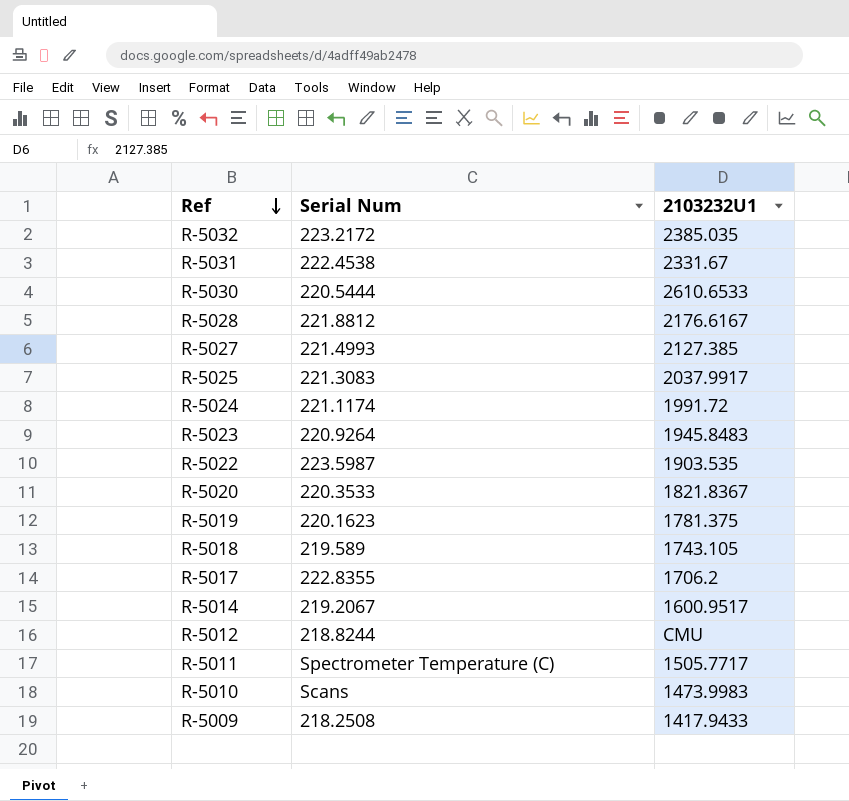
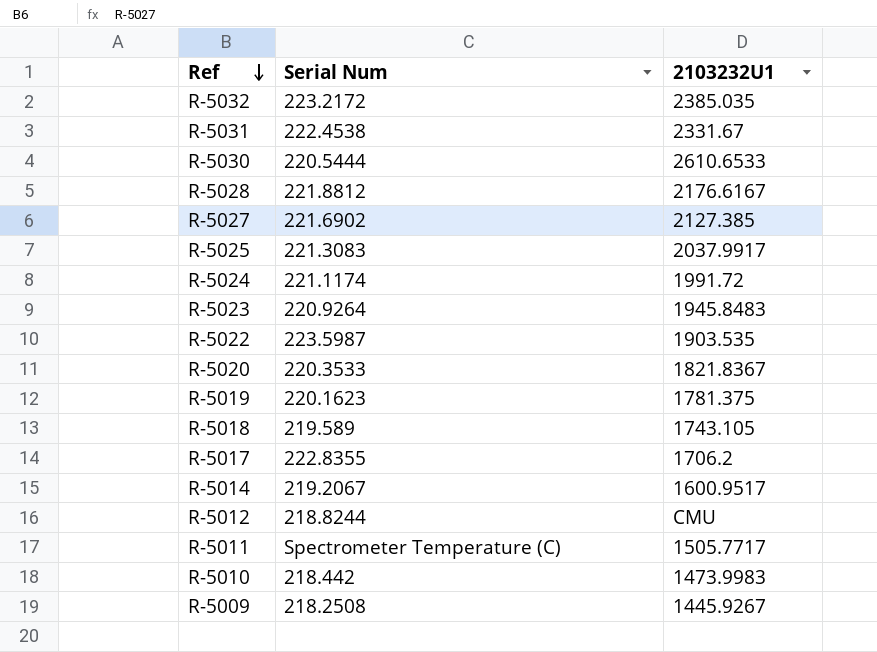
R-5027 | Serial Num: 221.4993 -> 221.6902
R-5010 | Serial Num: Scans -> 218.442
R-5009 | 2103232U1: 1417.9433 -> 1445.9267

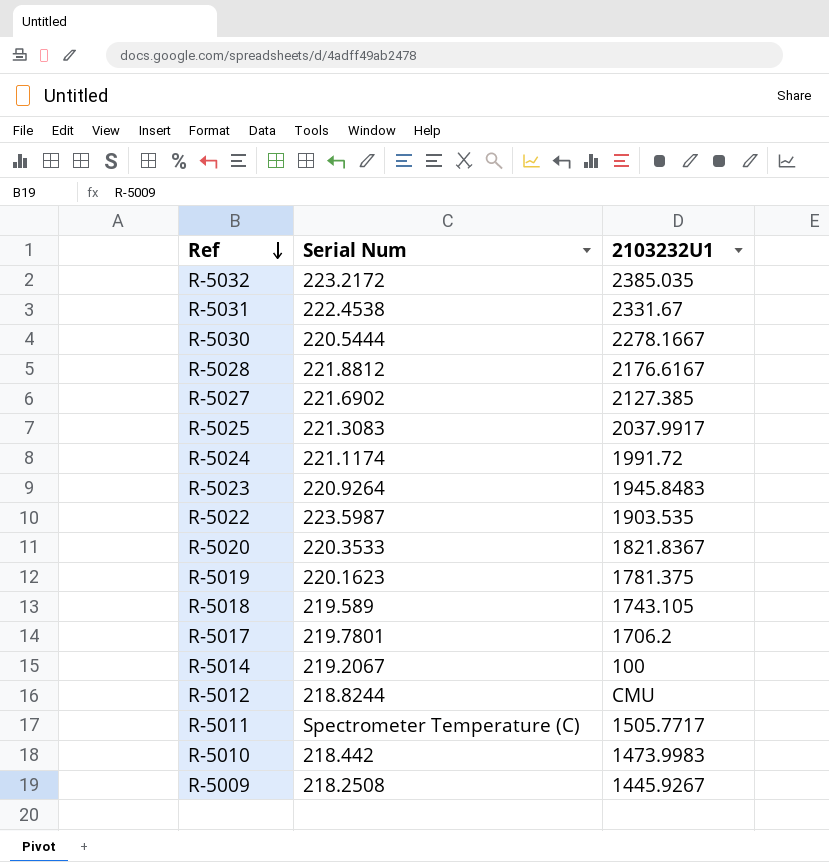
R-5030 | 2103232U1: 2610.6533 -> 2278.1667
R-5017 | Serial Num: 222.8355 -> 219.7801
R-5014 | 2103232U1: 1600.9517 -> 100

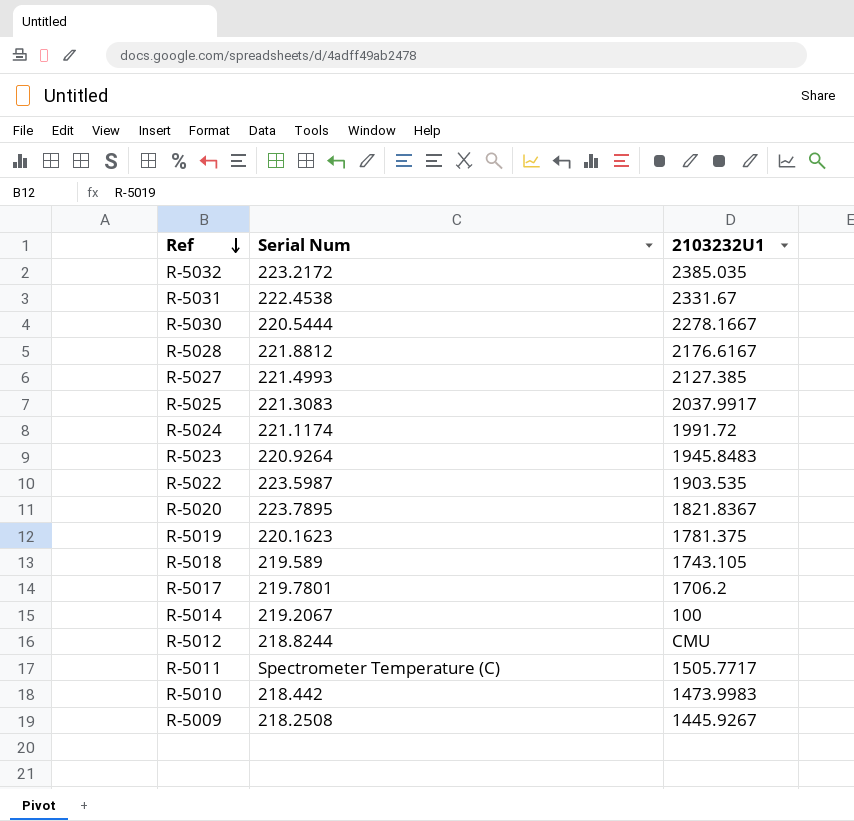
R-5027 | Serial Num: 221.6902 -> 221.4993
R-5020 | Serial Num: 220.3533 -> 223.7895

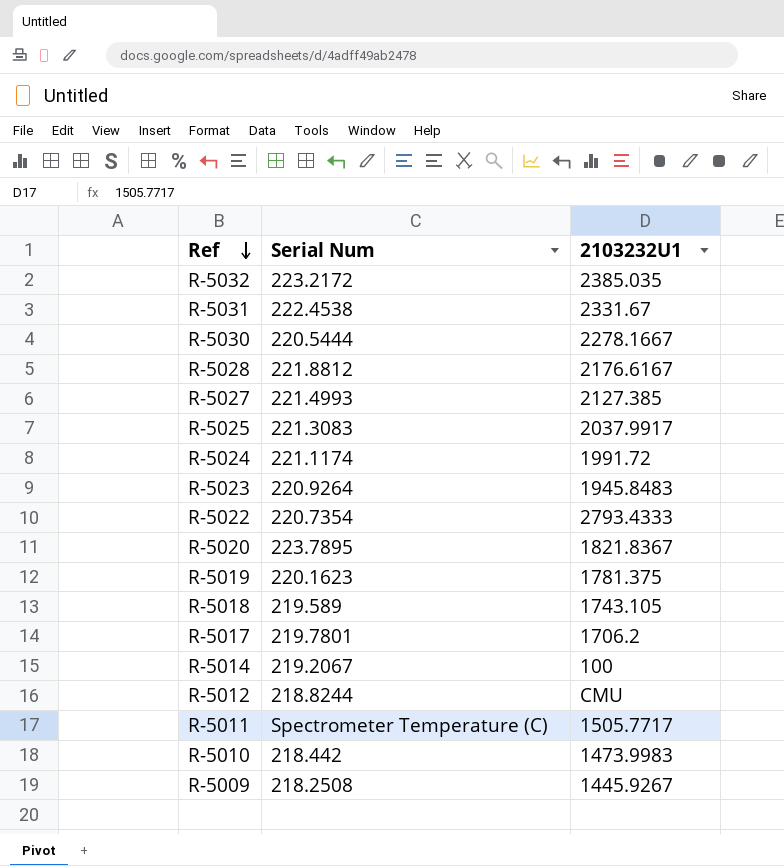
R-5022 | Serial Num: 223.5987 -> 220.7354
R-5022 | 2103232U1: 1903.535 -> 2793.4333

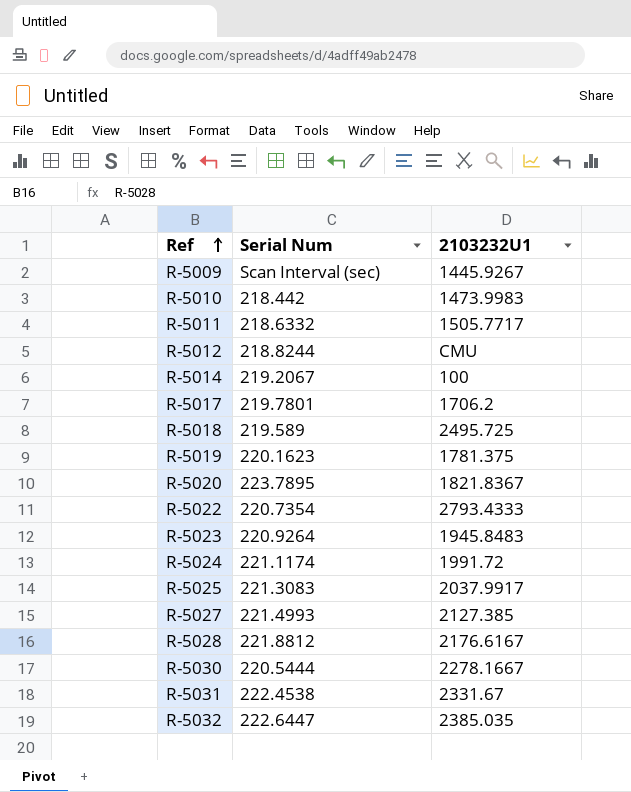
row order: Ref descending -> Ref ascending
R-5009 | Serial Num: 218.2508 -> Scan Interval (sec)
R-5011 | Serial Num: Spectrometer Temperature (C) -> 218.6332
R-5018 | 2103232U1: 1743.105 -> 2495.725
R-5032 | Serial Num: 223.2172 -> 222.6447

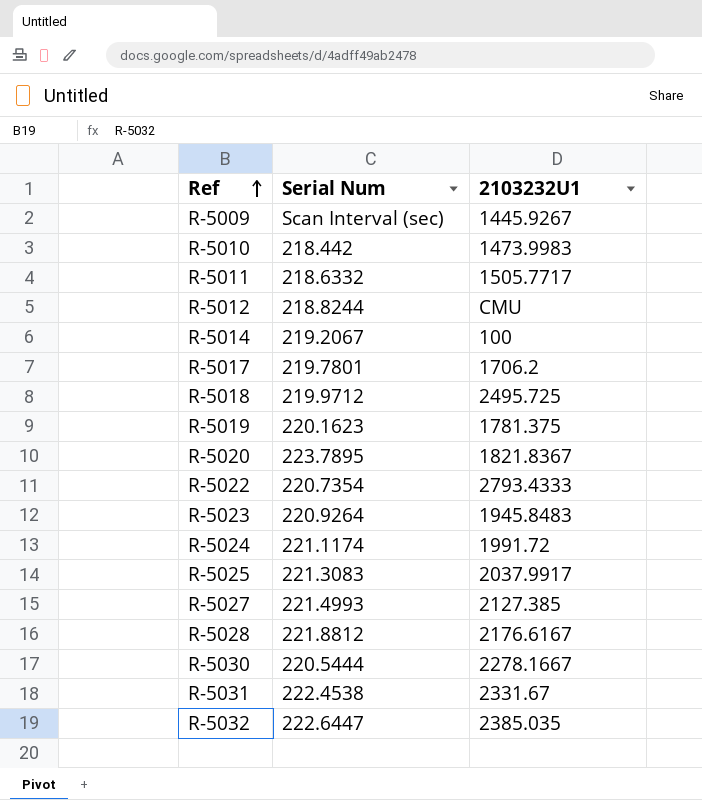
R-5018 | Serial Num: 219.589 -> 219.9712

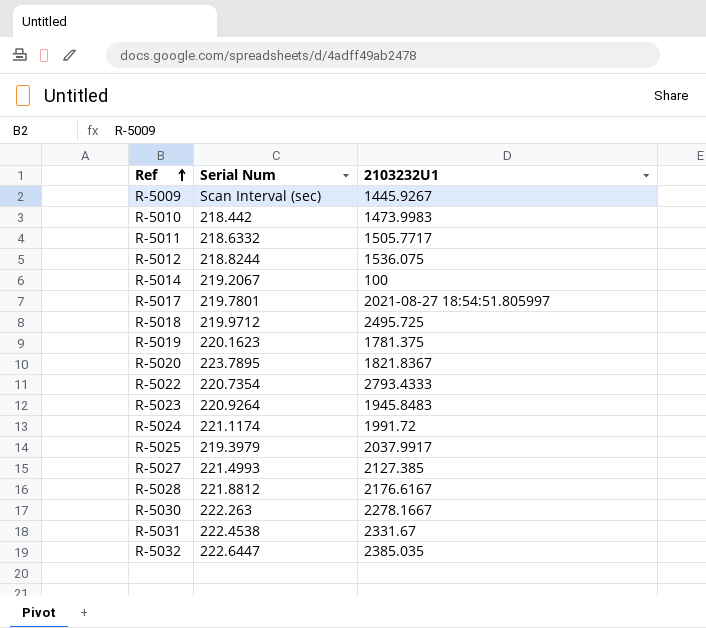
R-5012 | 2103232U1: CMU -> 1536.075
R-5017 | 2103232U1: 1706.2 -> 2021-08-27 18:54:51.805997
R-5025 | Serial Num: 221.3083 -> 219.3979
R-5030 | Serial Num: 220.5444 -> 222.263

